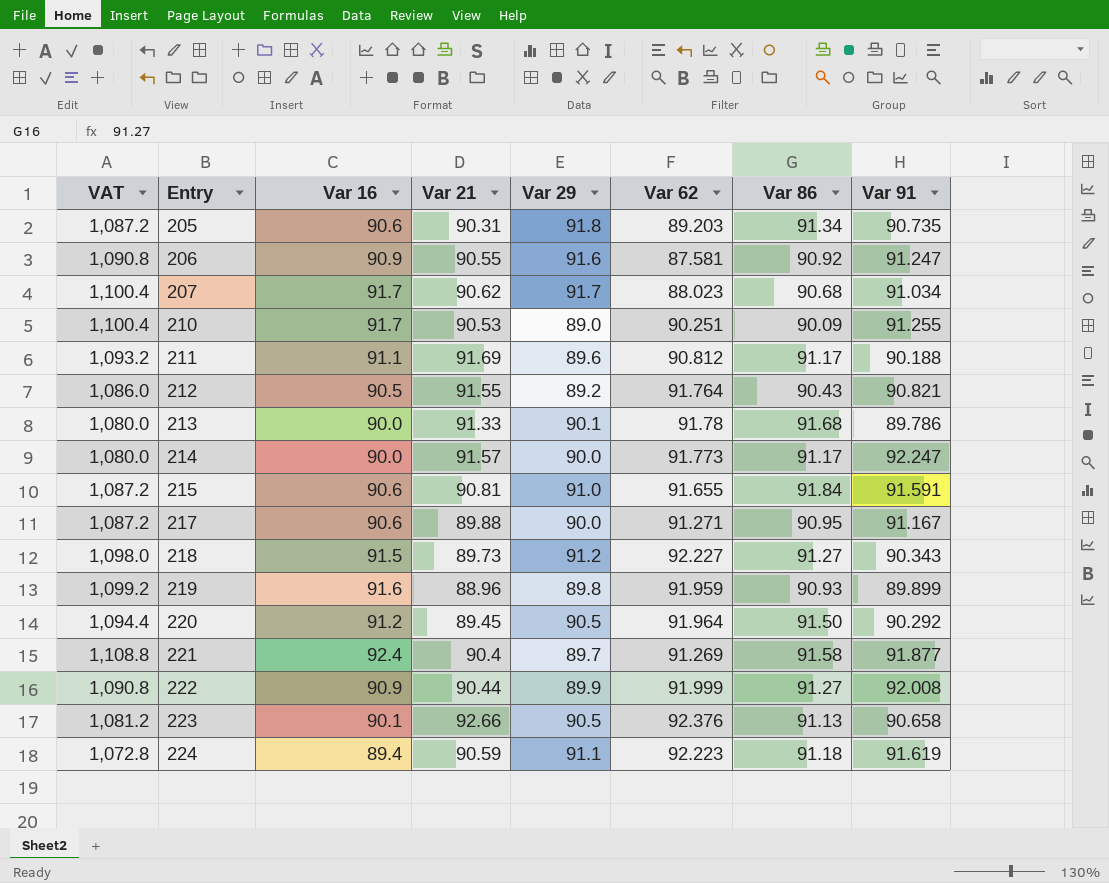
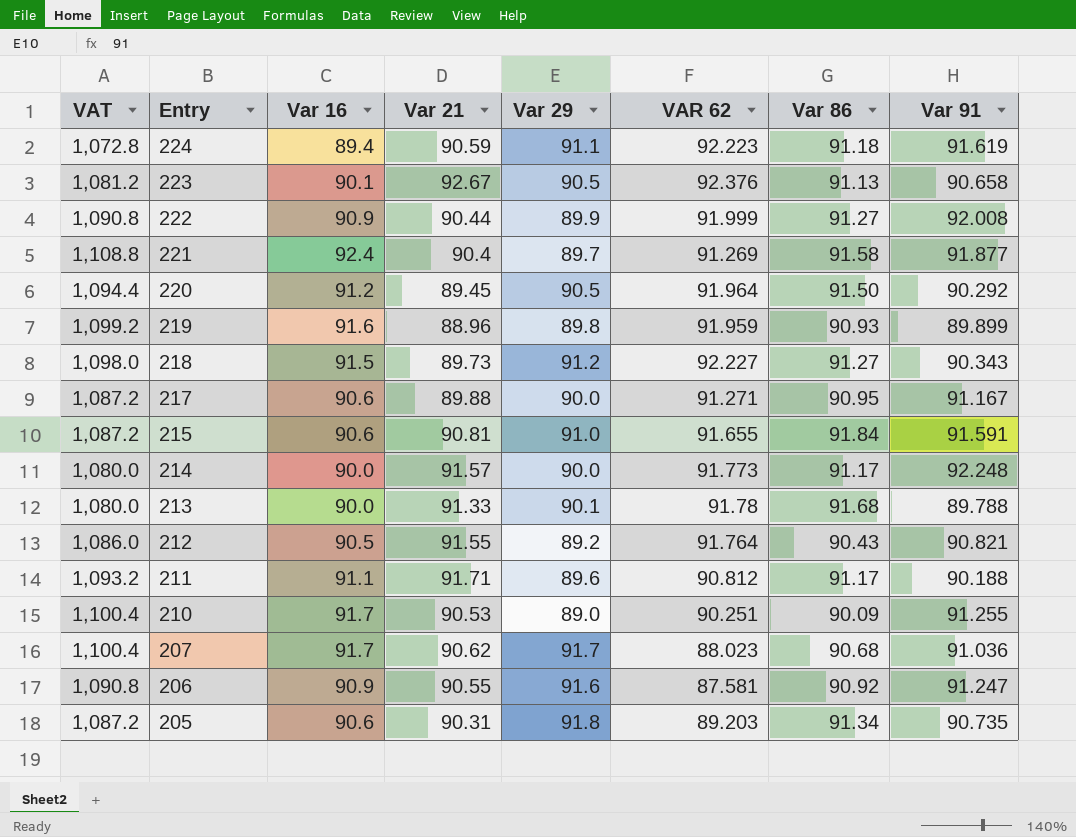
row order: Entry ascending -> Entry descending
column name: Var 62 -> VAR 62
223 | Var 21: 92.66 -> 92.67
214 | Var 91: 92.247 -> 92.248
213 | Var 91: 89.786 -> 89.788
211 | Var 21: 91.69 -> 91.71
207 | Var 91: 91.034 -> 91.036

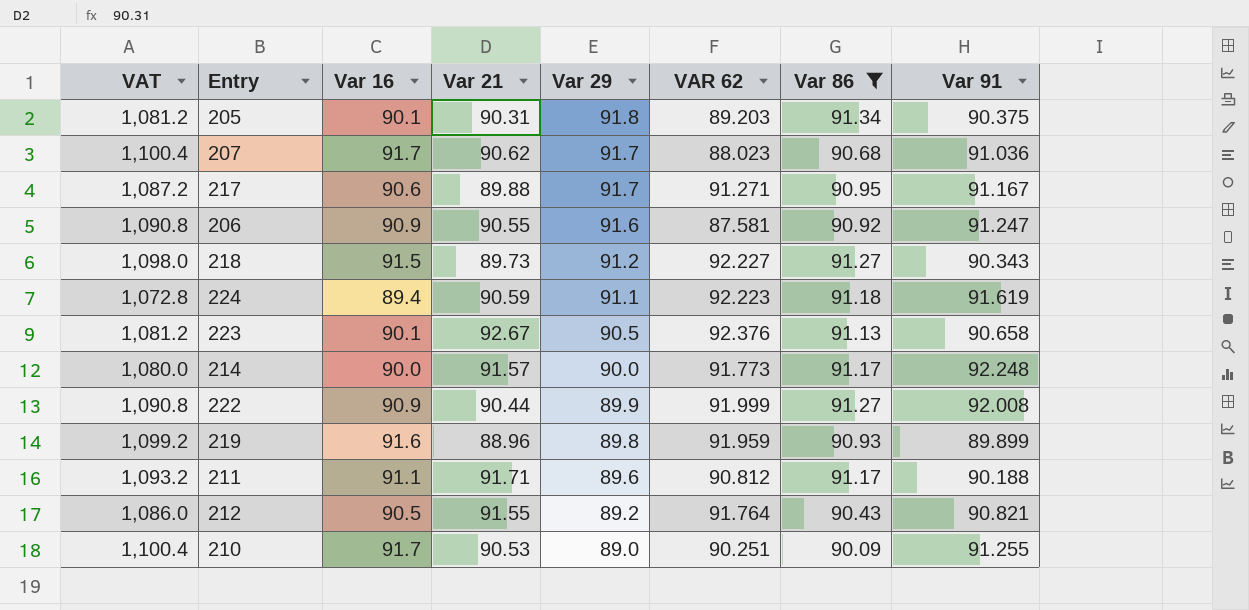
filter: none -> Var 86 <= 91.34
row order: Entry descending -> Var 29 descending
205 | VAT: 1,087.2 -> 1,081.2
205 | Var 16: 90.6 -> 90.1
205 | Var 91: 90.735 -> 90.375
217 | Var 29: 90.0 -> 91.7

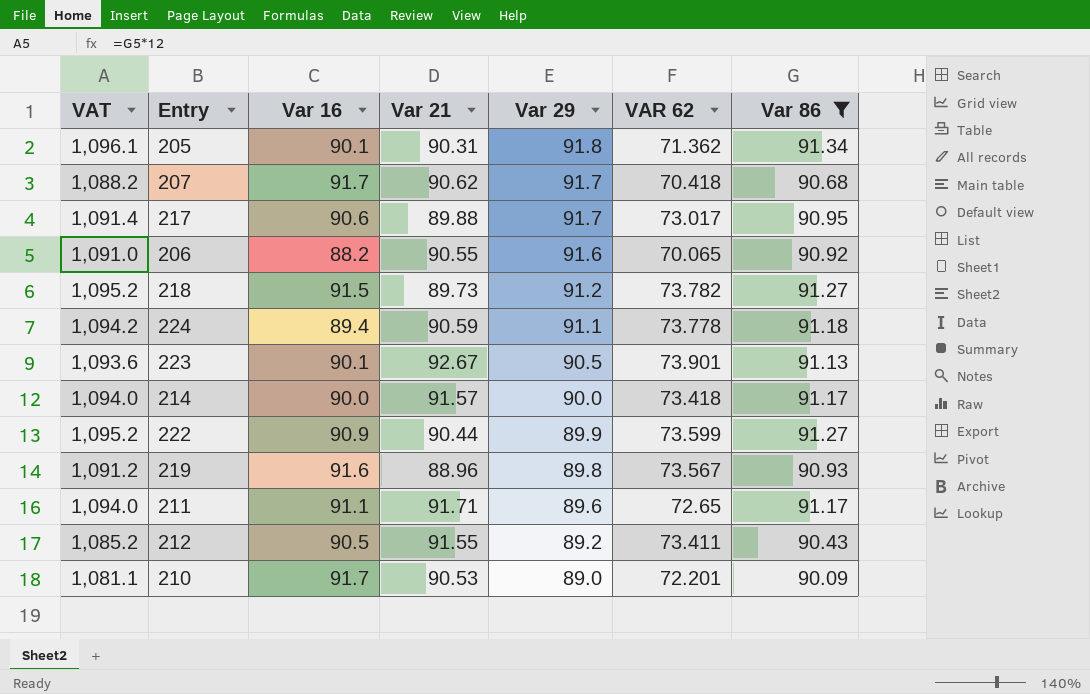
column Var 91 | position: 8 -> none
column VAT | formula: [Var 16] * 12 -> [Var 86] * 12
205 | VAR 62: 89.203 -> 71.362
207 | VAR 62: 88.023 -> 70.418
217 | VAR 62: 91.271 -> 73.017
206 | Var 16: 90.9 -> 88.2
206 | VAR 62: 87.581 -> 70.065
218 | VAR 62: 92.227 -> 73.782
224 | VAR 62: 92.223 -> 73.778
223 | VAR 62: 92.376 -> 73.901
214 | VAR 62: 91.773 -> 73.418
222 | VAR 62: 91.999 -> 73.599
219 | VAR 62: 91.959 -> 73.567
211 | VAR 62: 90.812 -> 72.65
212 | VAR 62: 91.764 -> 73.411
210 | VAR 62: 90.251 -> 72.201

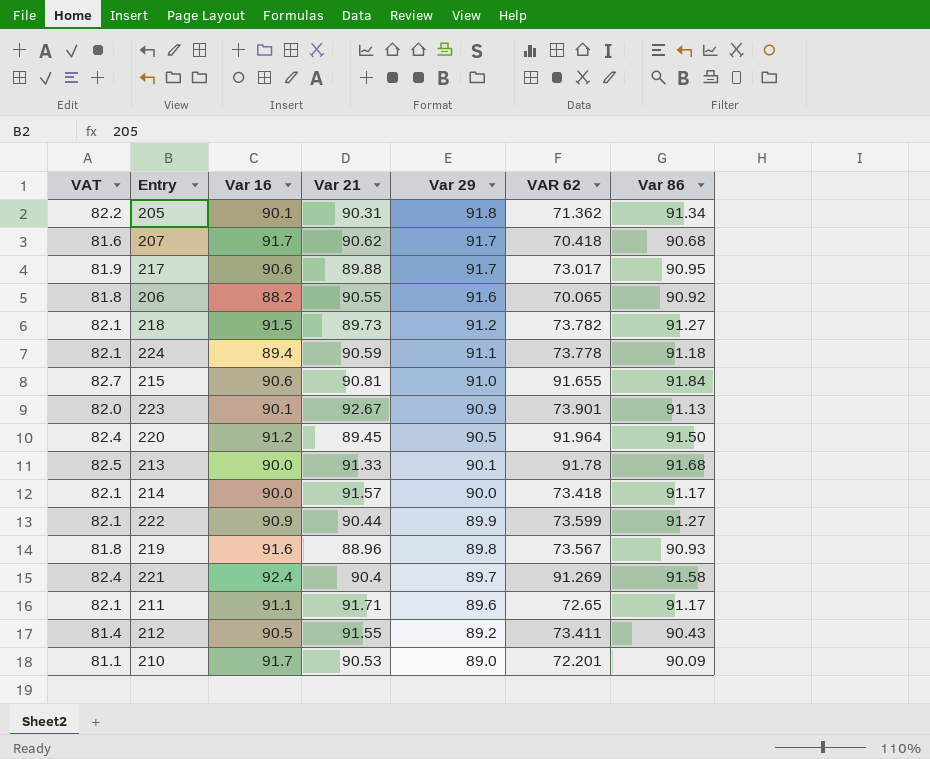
filter: Var 86 <= 91.34 -> none
column VAT | formula: [Var 86] * 12 -> [Var 86] * 0.9
223 | Var 29: 90.5 -> 90.9

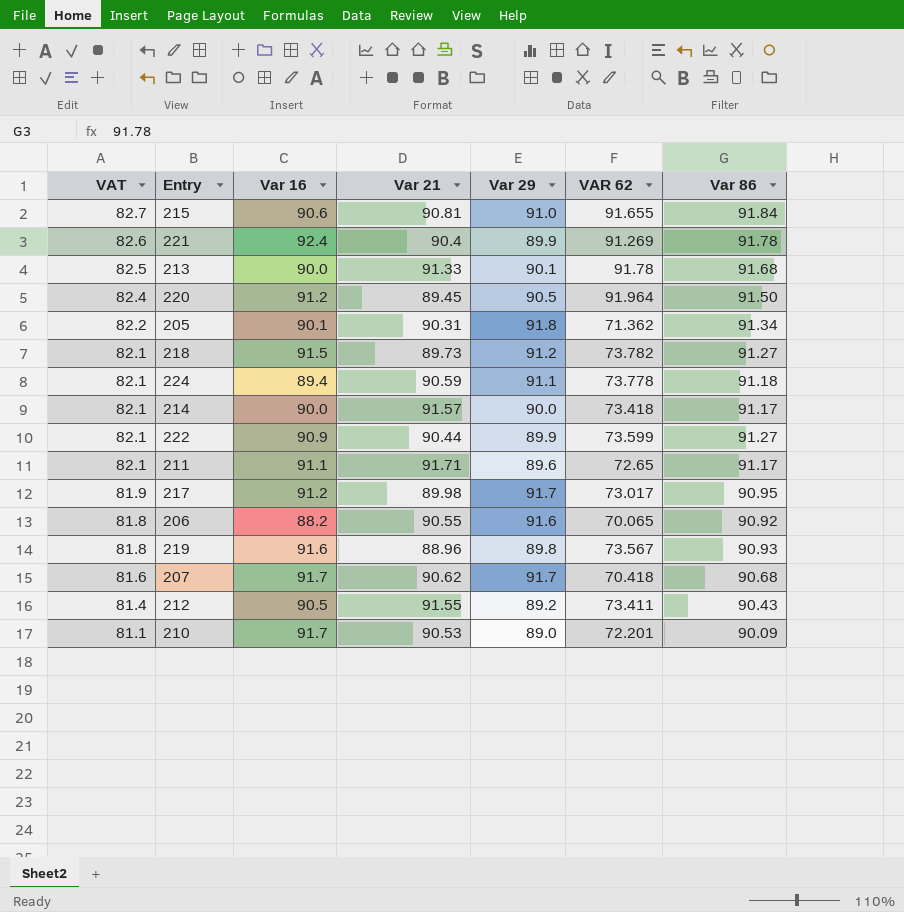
row order: Var 29 descending -> VAT descending
row 223: 82.0 | 90.1 | 92.67 | 90.9 | 73.901 | 91.13 -> none
221 | VAT: 82.4 -> 82.6
221 | Var 29: 89.7 -> 89.9
221 | Var 86: 91.58 -> 91.78
217 | Var 16: 90.6 -> 91.2
217 | Var 21: 89.88 -> 89.98

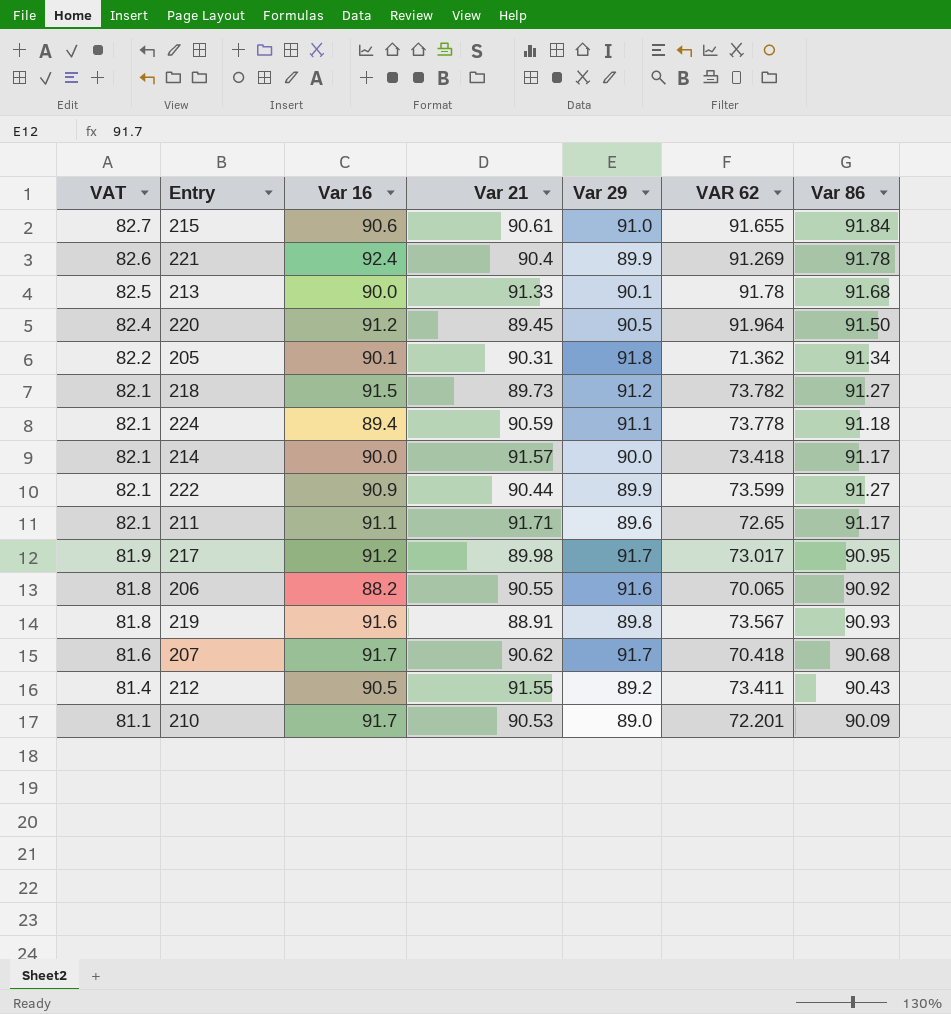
215 | Var 21: 90.81 -> 90.61
219 | Var 21: 88.96 -> 88.91

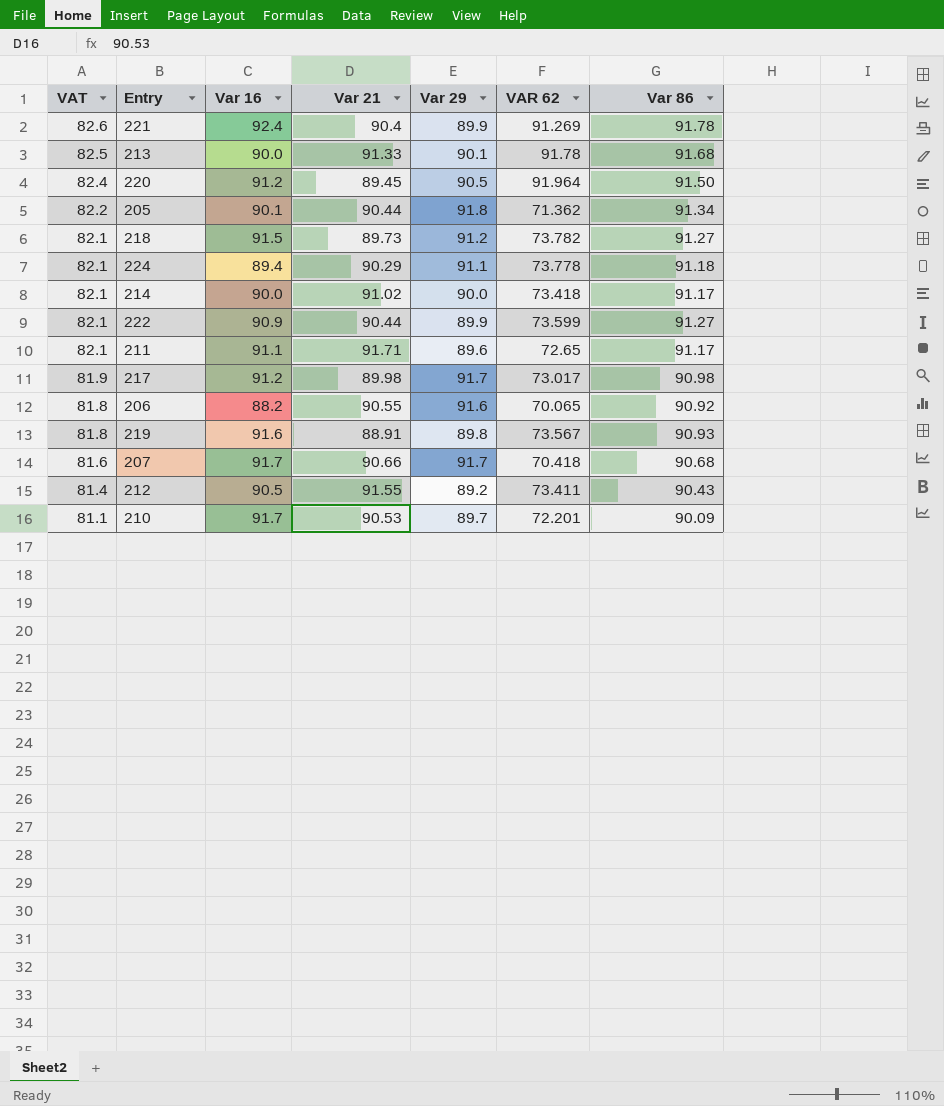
row 215: 82.7 | 90.6 | 90.61 | 91.0 | 91.655 | 91.84 -> none
205 | Var 21: 90.31 -> 90.44
224 | Var 21: 90.59 -> 90.29
214 | Var 21: 91.57 -> 91.02
217 | Var 86: 90.95 -> 90.98
207 | Var 21: 90.62 -> 90.66
210 | Var 29: 89.0 -> 89.7

